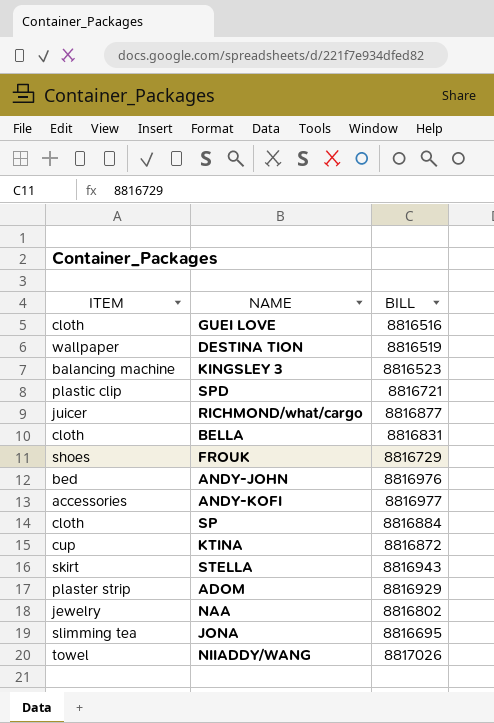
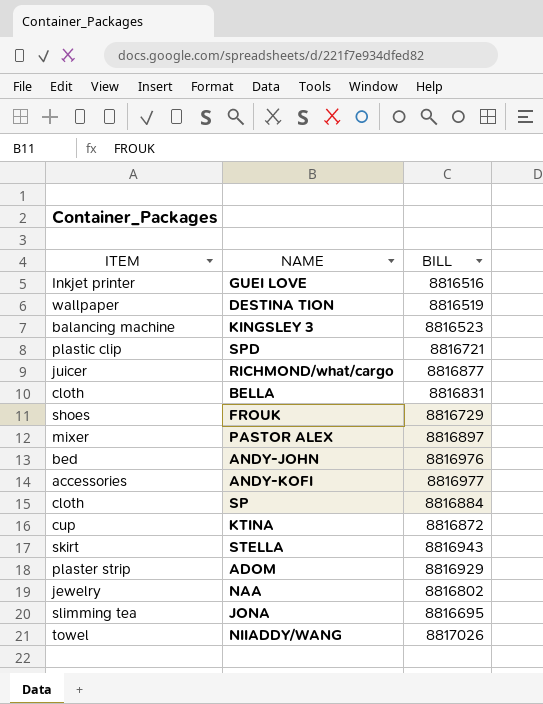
GUEI LOVE | ITEM: cloth -> Inkjet printer
row PASTOR ALEX: none -> mixer | 8816897

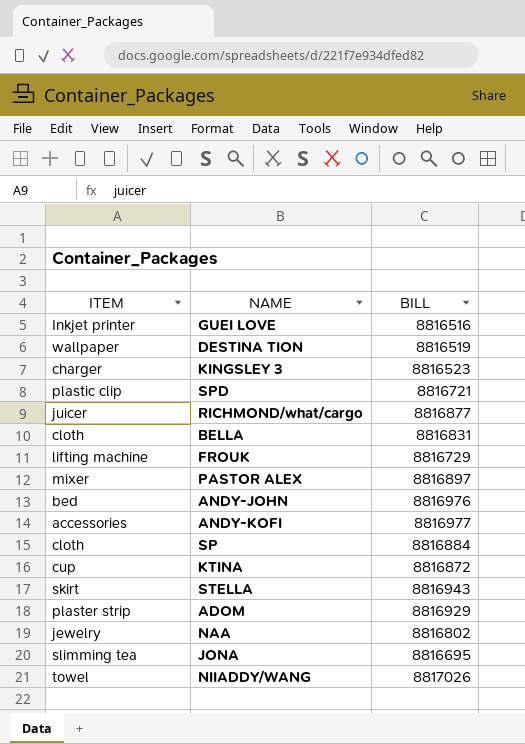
KINGSLEY 3 | ITEM: balancing machine -> charger
FROUK | ITEM: shoes -> lifting machine

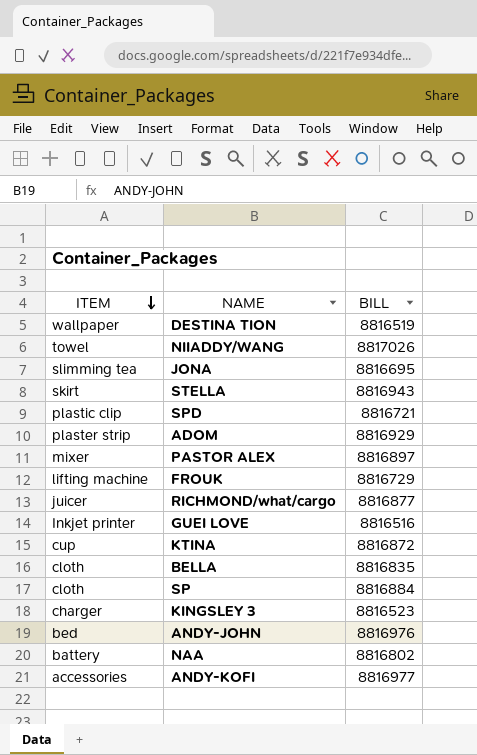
row order: none -> ITEM descending
BELLA | BILL: 8816831 -> 8816835
NAA | ITEM: jewelry -> battery

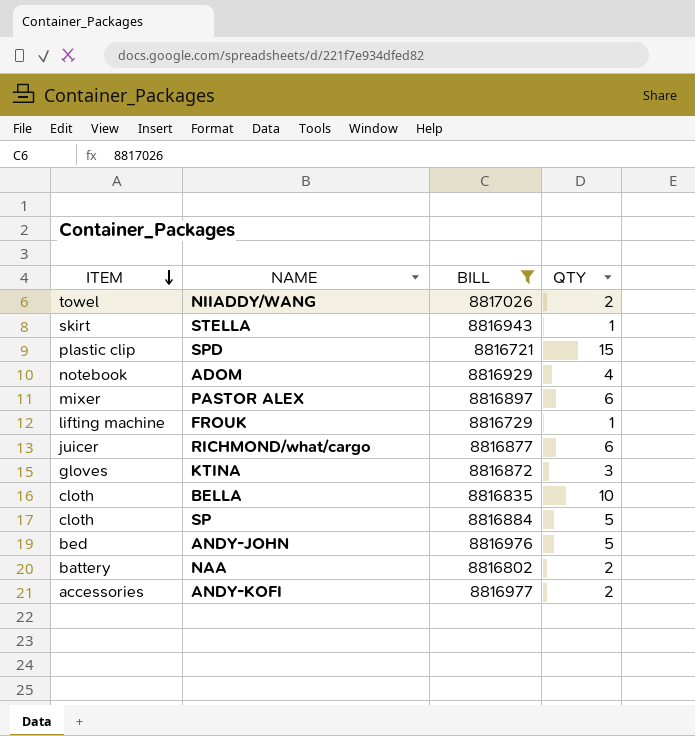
filter: none -> BILL >= 8816721
column QTY | position: none -> 4
ADOM | ITEM: plaster strip -> notebook
KTINA | ITEM: cup -> gloves

